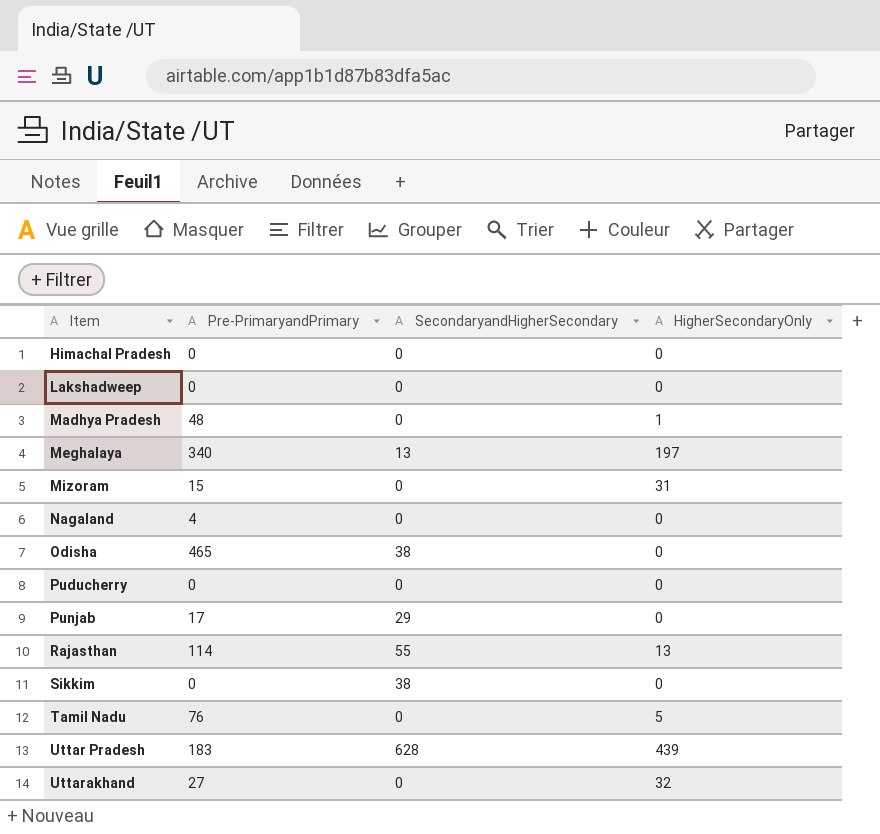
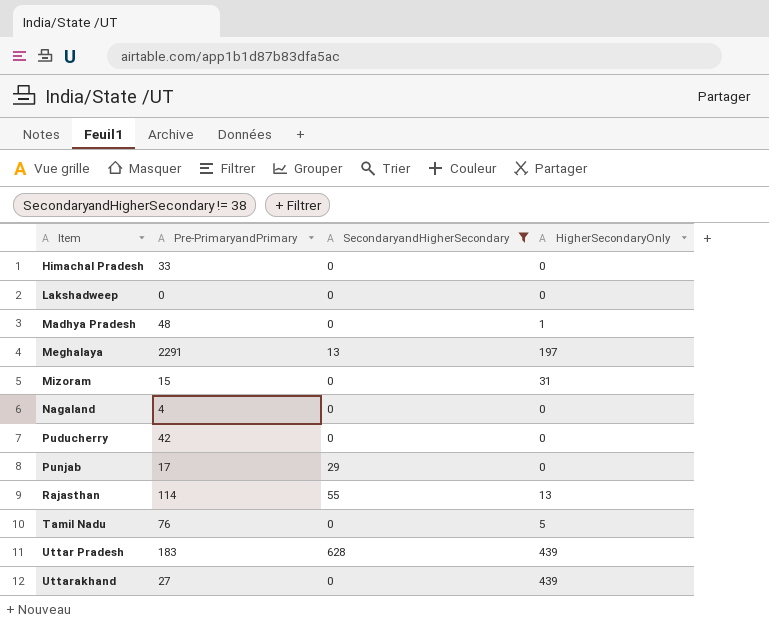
filter: none -> SecondaryandHigherSecondary != 38
Himachal Pradesh | Pre-PrimaryandPrimary: 0 -> 33
Meghalaya | Pre-PrimaryandPrimary: 340 -> 2291
Puducherry | Pre-PrimaryandPrimary: 0 -> 42
Uttarakhand | HigherSecondaryOnly: 32 -> 439

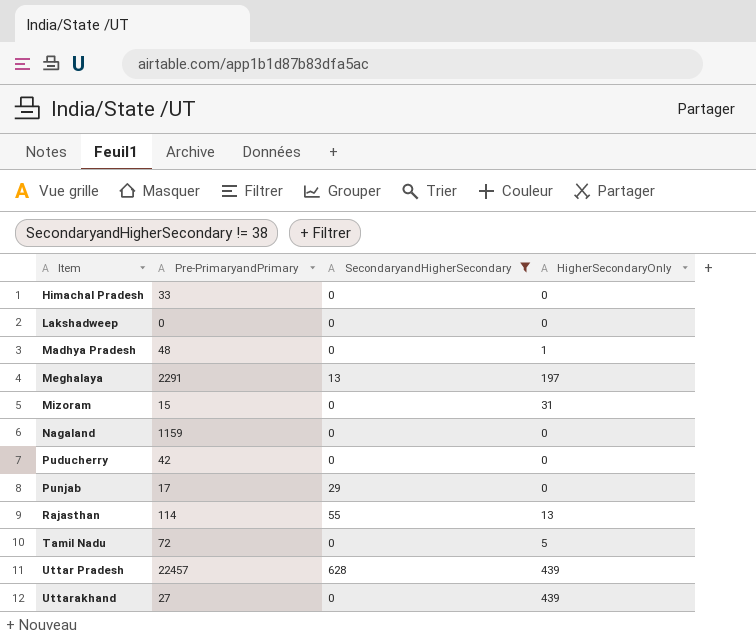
Nagaland | Pre-PrimaryandPrimary: 4 -> 1159
Tamil Nadu | Pre-PrimaryandPrimary: 76 -> 72
Uttar Pradesh | Pre-PrimaryandPrimary: 183 -> 22457

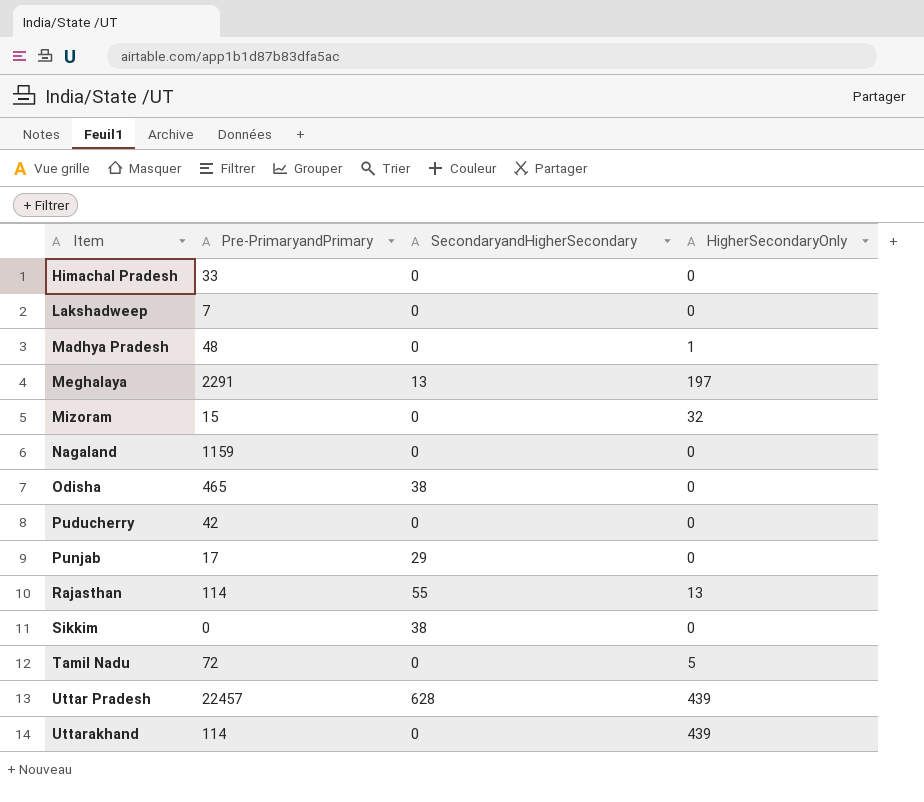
filter: SecondaryandHigherSecondary != 38 -> none
Lakshadweep | Pre-PrimaryandPrimary: 0 -> 7
Mizoram | HigherSecondaryOnly: 31 -> 32
Uttarakhand | Pre-PrimaryandPrimary: 27 -> 114

